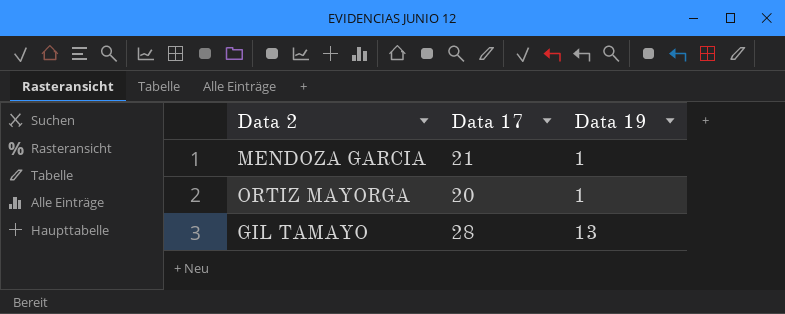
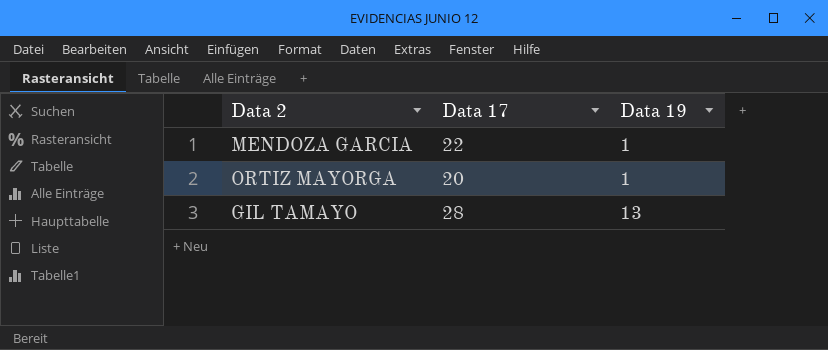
MENDOZA GARCIA | Data 17: 21 -> 22

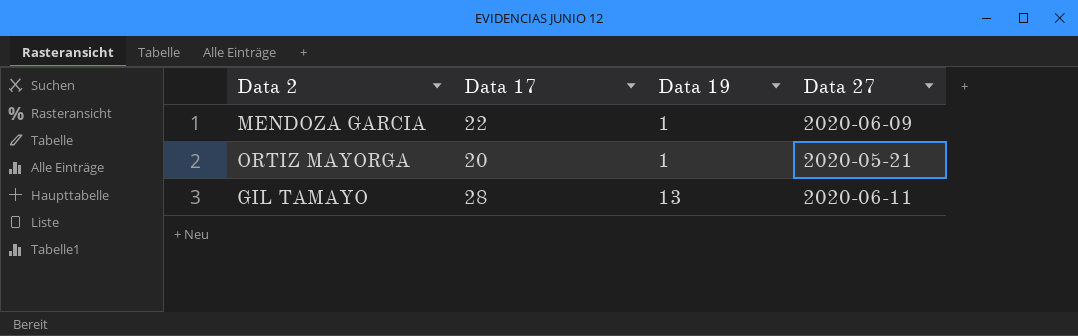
column Data 27 | position: none -> 4

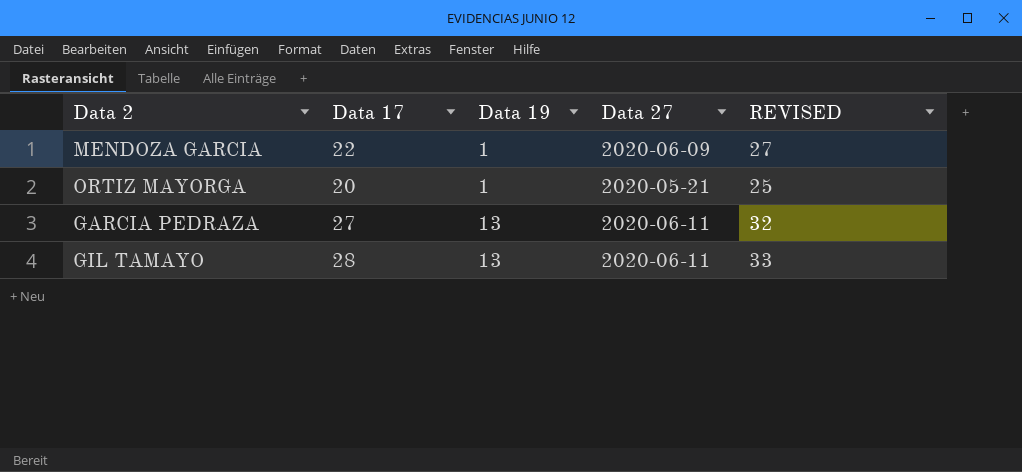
column REVISED | formula: none -> [Data 17] + 5
row GARCIA PEDRAZA: none -> 27 | 13 | 2020-06-11 | 32

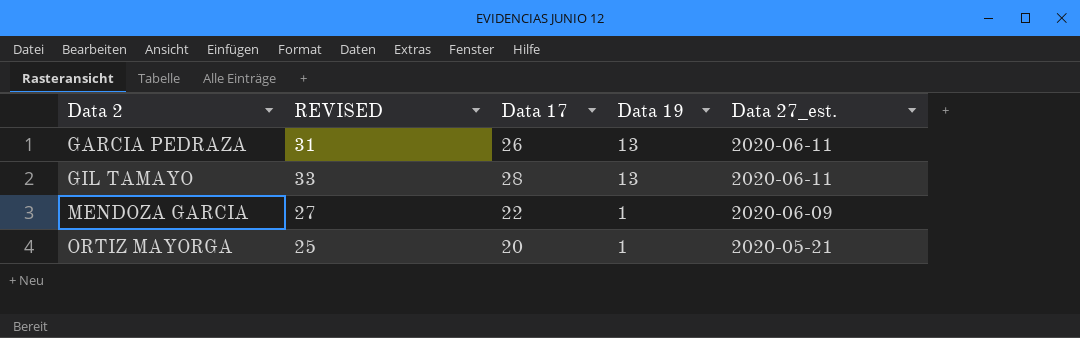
row order: Data 19 ascending -> Data 2 ascending
column REVISED | position: 5 -> 2
column name: Data 27 -> Data 27_est.
GARCIA PEDRAZA | REVISED: 32 -> 31
GARCIA PEDRAZA | Data 17: 27 -> 26

